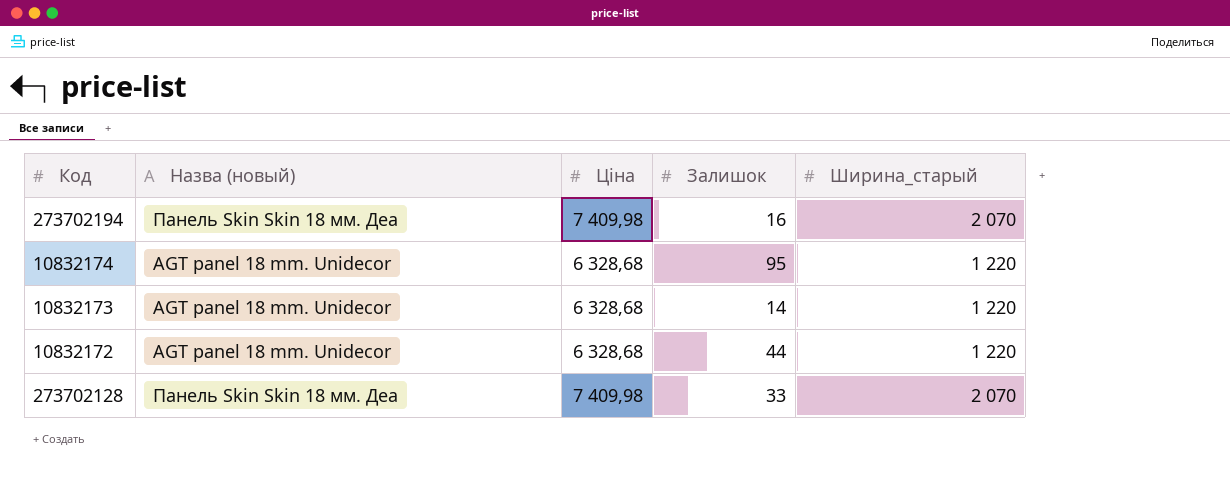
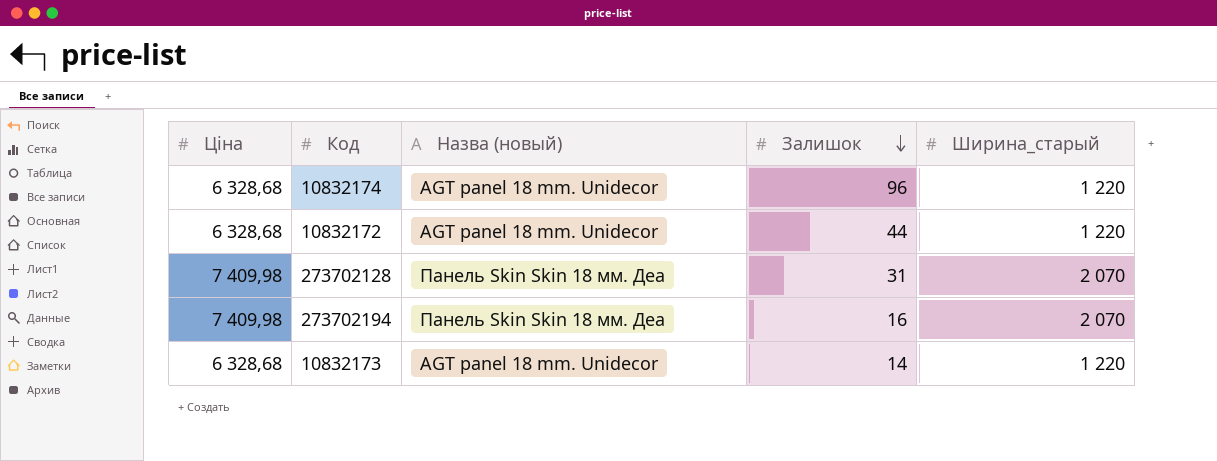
row order: none -> Залишок descending
column Ціна | position: 3 -> 1
10832174 | Залишок: 95 -> 96
273702128 | Залишок: 33 -> 31

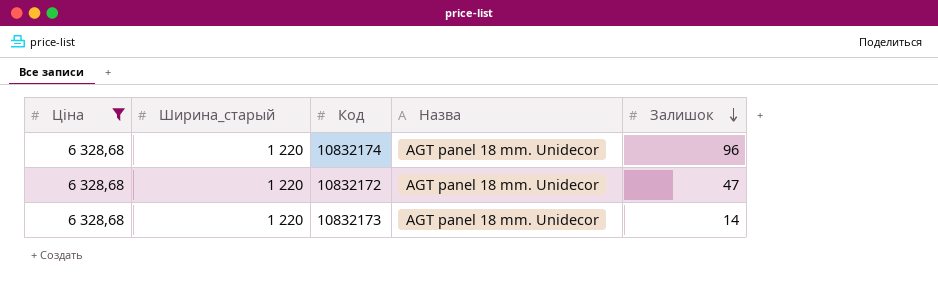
filter: none -> Ціна = 6 328,68
column Ширина_старый | position: 5 -> 2
column name: Назва (новый) -> Назва
10832172 | Залишок: 44 -> 47

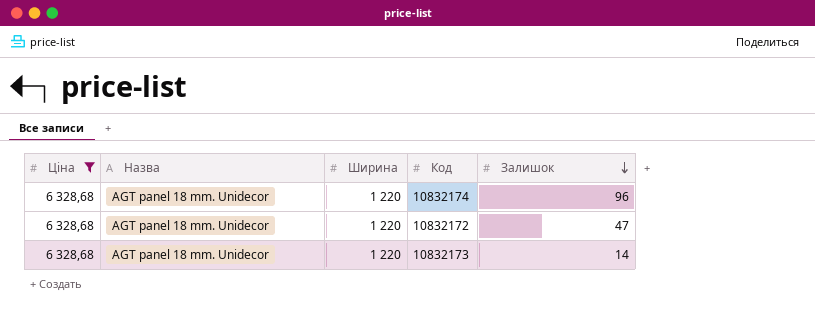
column Назва | position: 4 -> 2
column name: Ширина_старый -> Ширина

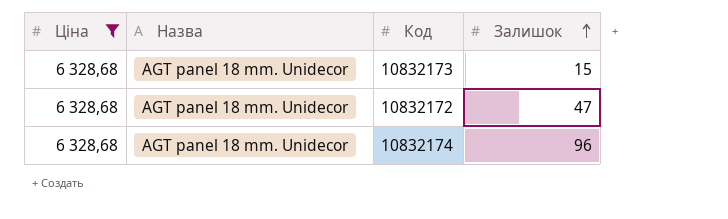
row order: Залишок descending -> Залишок ascending
column Ширина | position: 3 -> none
10832173 | Залишок: 14 -> 15

